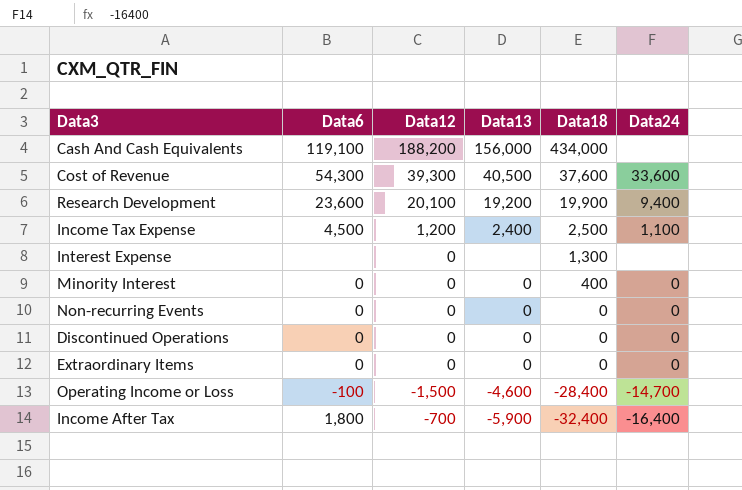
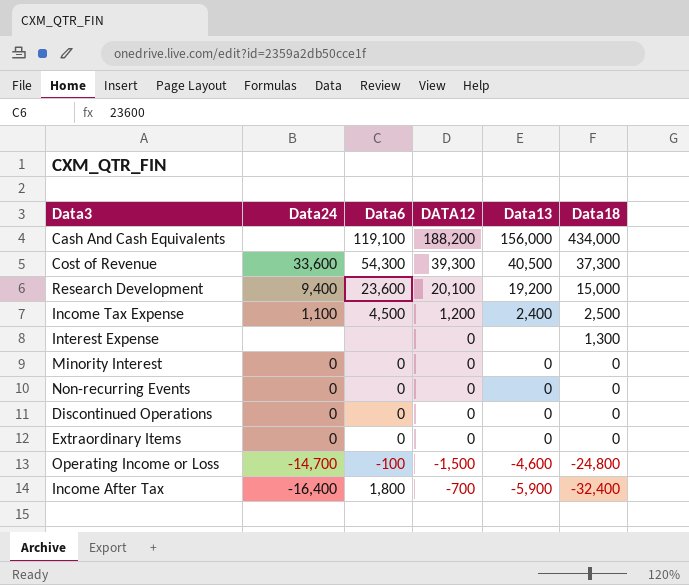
column Data24 | position: 6 -> 2
column name: Data12 -> DATA12
Cost of Revenue | Data18: 37,600 -> 37,300
Research Development | Data18: 19,900 -> 15,000
Minority Interest | Data18: 400 -> 0
Operating Income or Loss | Data18: -28,400 -> -24,800

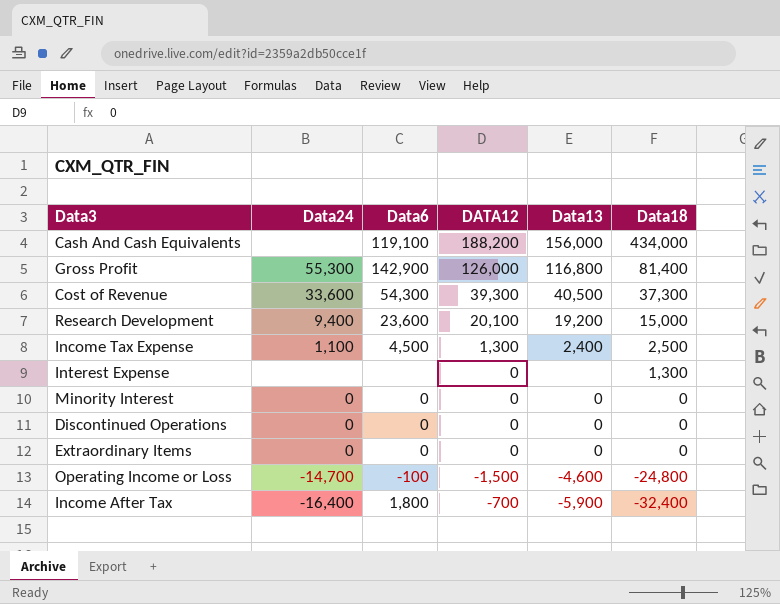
row Non-recurring Events: 0 | 0 | 0 | 0 | 0 -> none
row Gross Profit: none -> 55,300 | 142,900 | 126,000 | 116,800 | 81,400
Income Tax Expense | DATA12: 1,200 -> 1,300

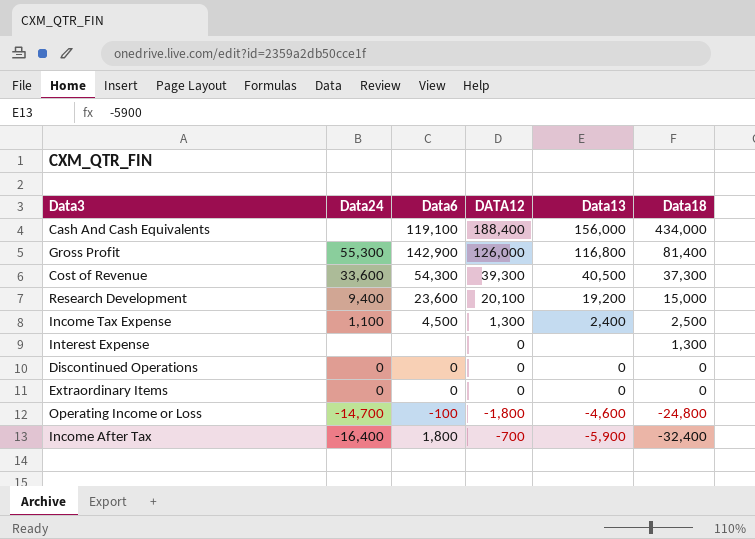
row Minority Interest: 0 | 0 | 0 | 0 | 0 -> none
Cash And Cash Equivalents | DATA12: 188,200 -> 188,400
Operating Income or Loss | DATA12: -1,500 -> -1,800

